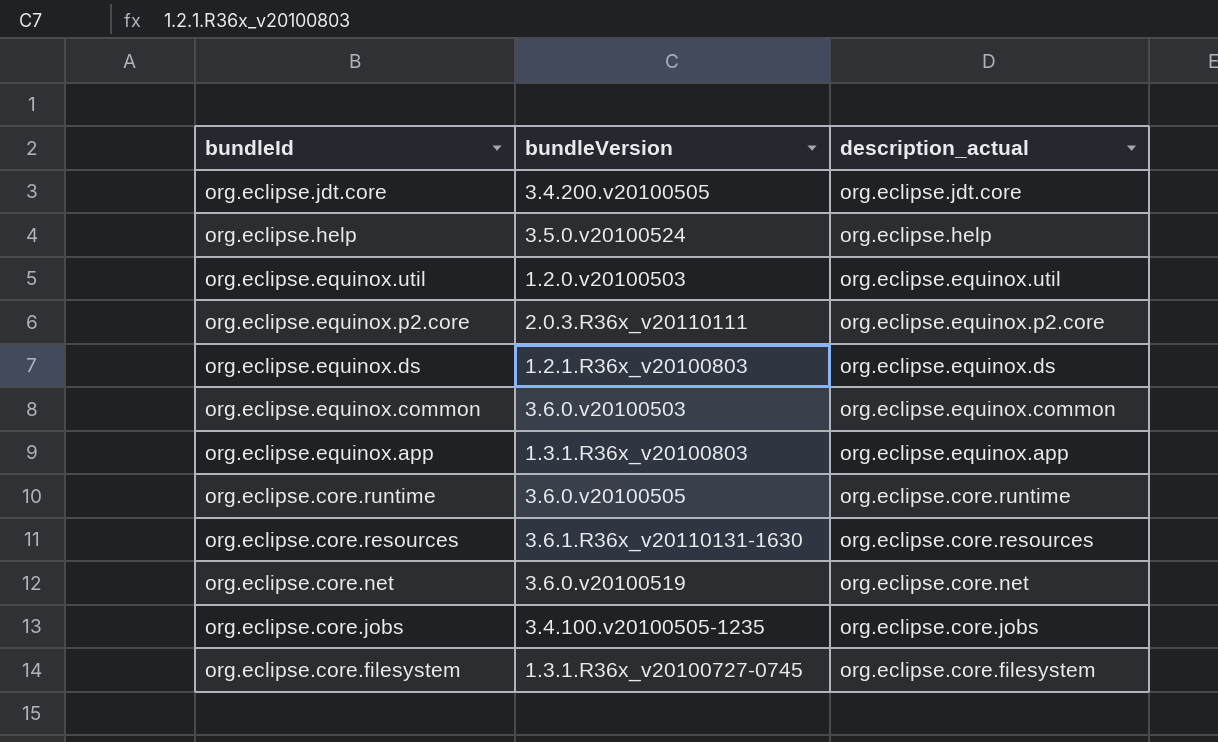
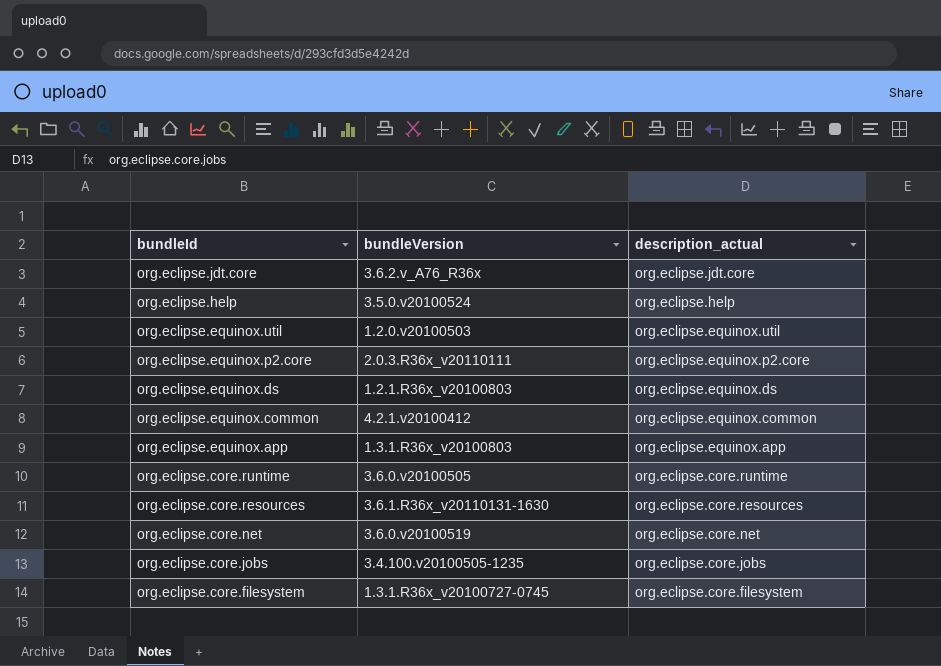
org.eclipse.jdt.core | bundleVersion: 3.4.200.v20100505 -> 3.6.2.v_A76_R36x
org.eclipse.equinox.common | bundleVersion: 3.6.0.v20100503 -> 4.2.1.v20100412

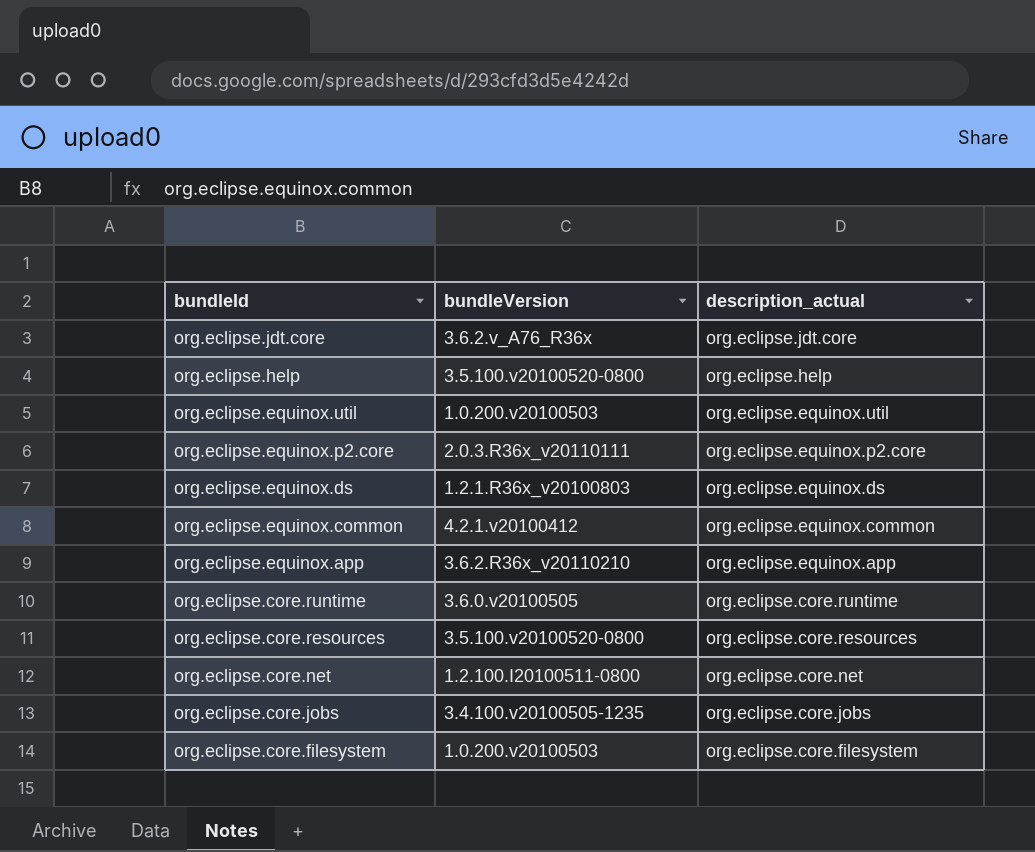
org.eclipse.help | bundleVersion: 3.5.0.v20100524 -> 3.5.100.v20100520-0800
org.eclipse.equinox.util | bundleVersion: 1.2.0.v20100503 -> 1.0.200.v20100503
org.eclipse.equinox.app | bundleVersion: 1.3.1.R36x_v20100803 -> 3.6.2.R36x_v20110210
org.eclipse.core.resources | bundleVersion: 3.6.1.R36x_v20110131-1630 -> 3.5.100.v20100520-0800
org.eclipse.core.net | bundleVersion: 3.6.0.v20100519 -> 1.2.100.I20100511-0800
org.eclipse.core.filesystem | bundleVersion: 1.3.1.R36x_v20100727-0745 -> 1.0.200.v20100503

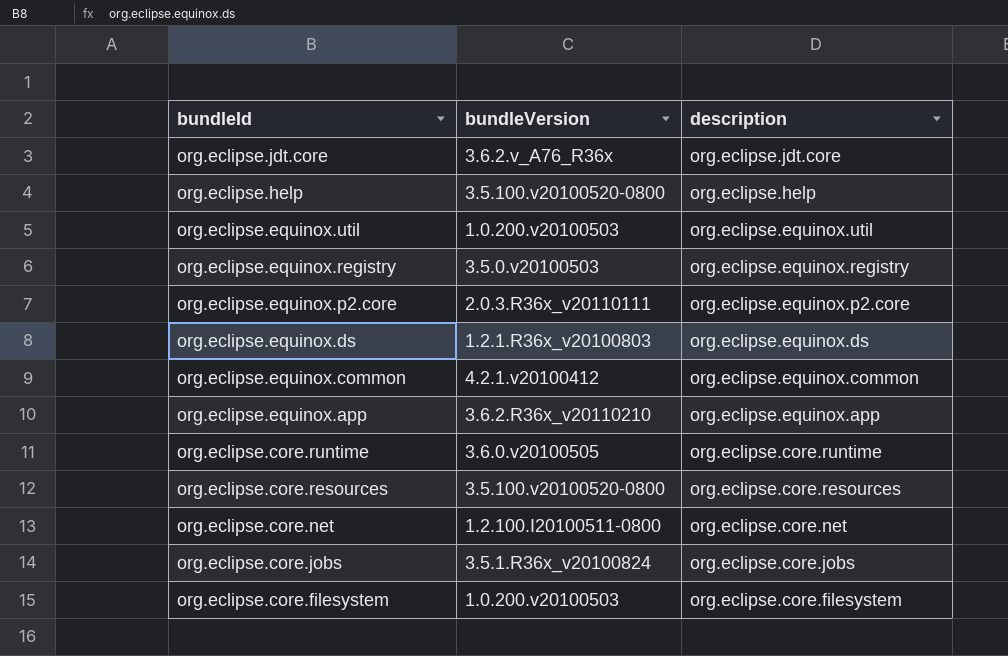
column name: description_actual -> description
row org.eclipse.equinox.registry: none -> 3.5.0.v20100503 | org.eclipse.equinox.registry
org.eclipse.core.jobs | bundleVersion: 3.4.100.v20100505-1235 -> 3.5.1.R36x_v20100824

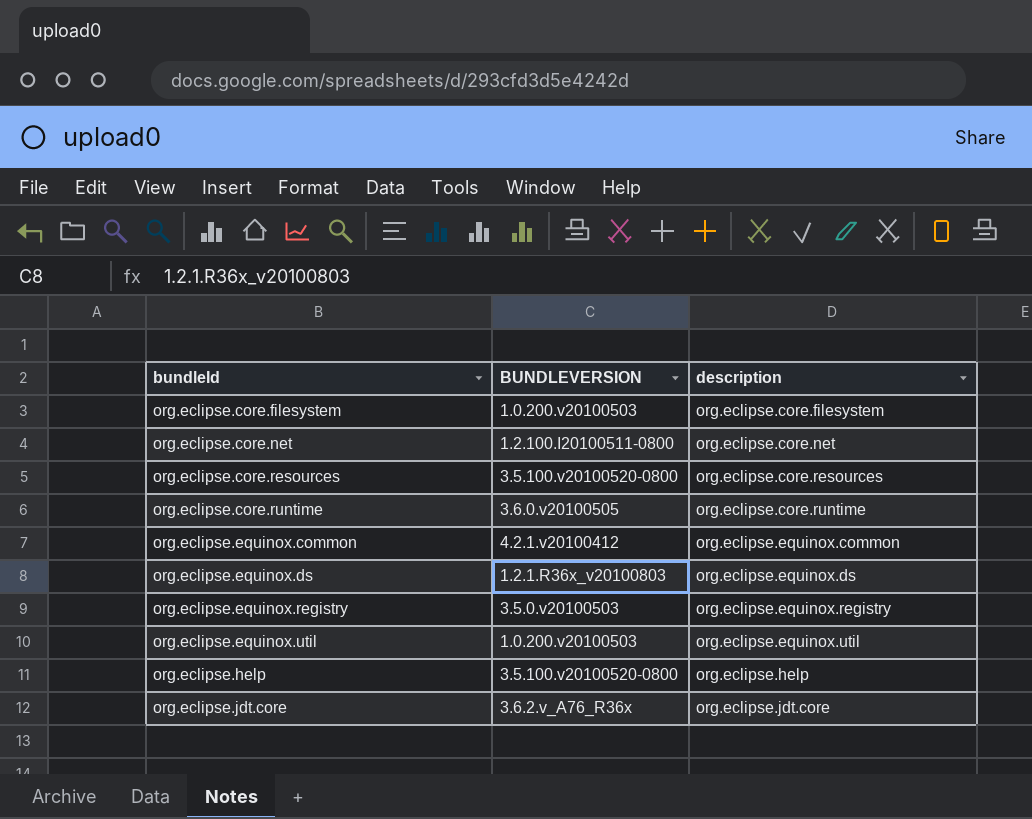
row order: bundleId descending -> bundleId ascending
column name: bundleVersion -> BUNDLEVERSION
row org.eclipse.equinox.p2.core: 2.0.3.R36x_v20110111 | org.eclipse.equinox.p2.core -> none
row org.eclipse.equinox.app: 3.6.2.R36x_v20110210 | org.eclipse.equinox.app -> none
row org.eclipse.core.jobs: 3.5.1.R36x_v20100824 | org.eclipse.core.jobs -> none

